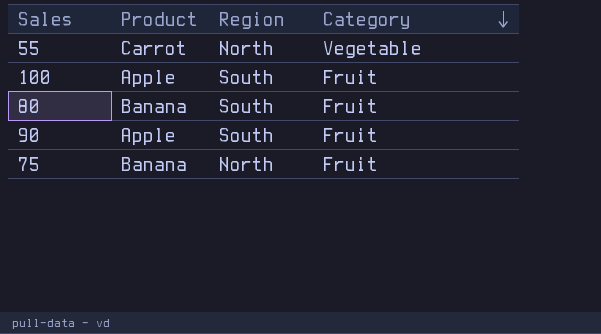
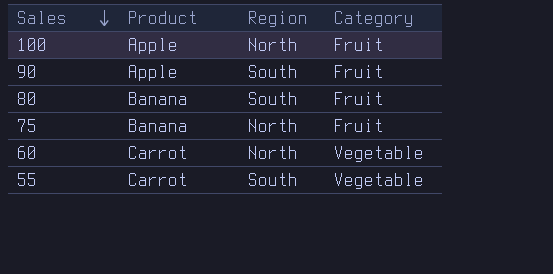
row order: Category descending -> Sales descending
100 | Region: South -> North
row 60: none -> Carrot | North | Vegetable
55 | Region: North -> South

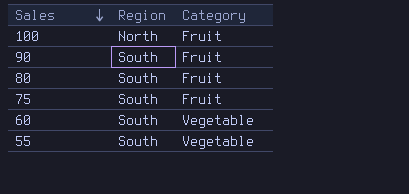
column Product | position: 2 -> none
75 | Region: North -> South
60 | Region: North -> South

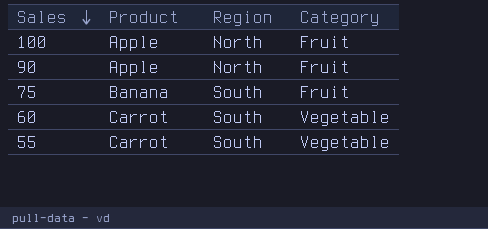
column Product | position: none -> 2
row 80: South | Fruit -> none
90 | Region: South -> North

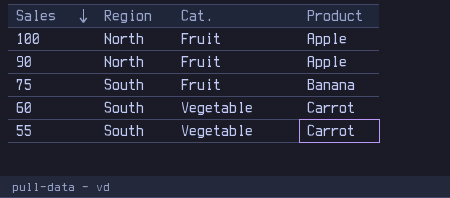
column name: Category -> Cat.
column Product | position: 2 -> 4

